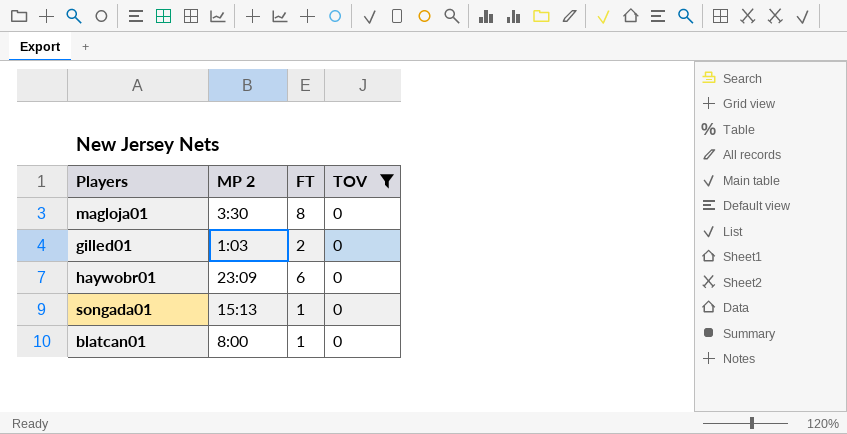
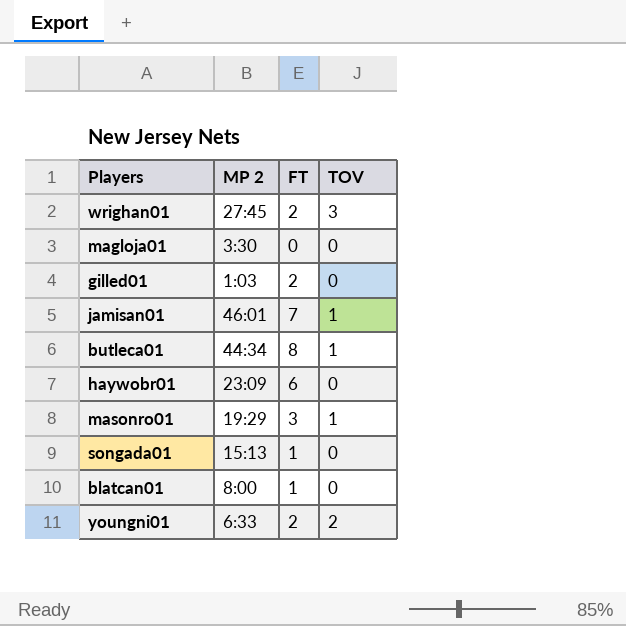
filter: TOV = 0 -> none
magloja01 | FT: 8 -> 0

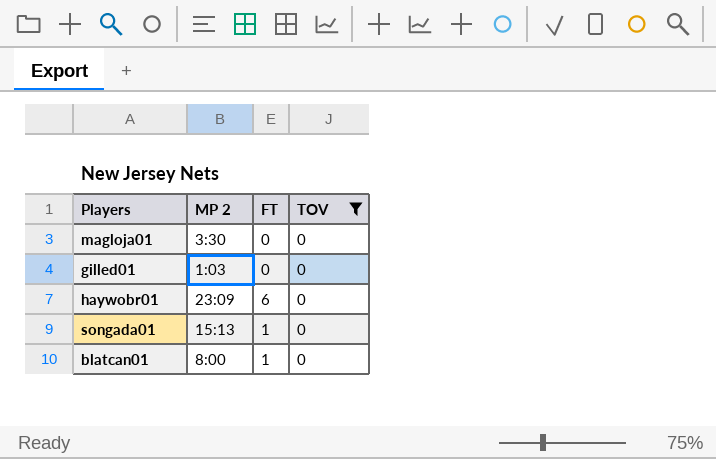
filter: none -> TOV = 0
gilled01 | FT: 2 -> 0

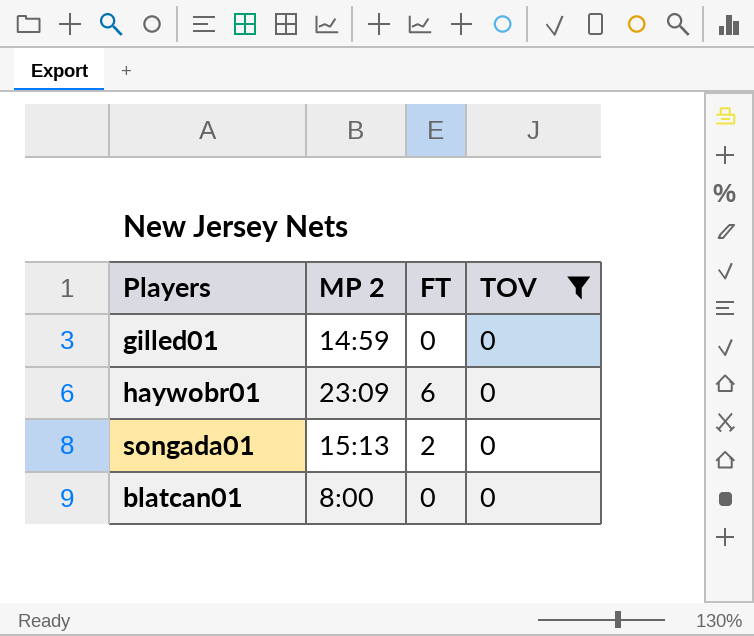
row magloja01: 3:30 | 0 | 0 -> none
gilled01 | MP 2: 1:03 -> 14:59
songada01 | FT: 1 -> 2
blatcan01 | FT: 1 -> 0

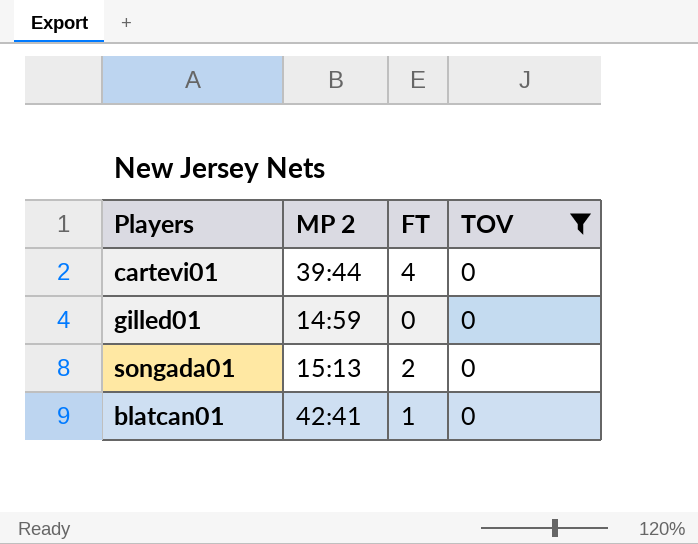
row haywobr01: 23:09 | 6 | 0 -> none
row cartevi01: none -> 39:44 | 4 | 0
blatcan01 | MP 2: 8:00 -> 42:41
blatcan01 | FT: 0 -> 1

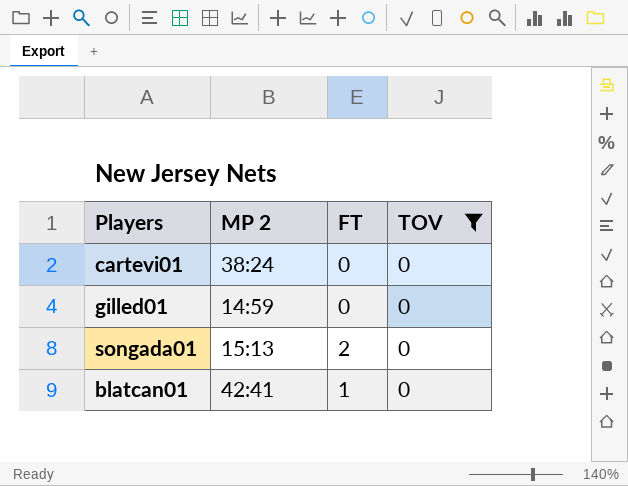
cartevi01 | MP 2: 39:44 -> 38:24
cartevi01 | FT: 4 -> 0

